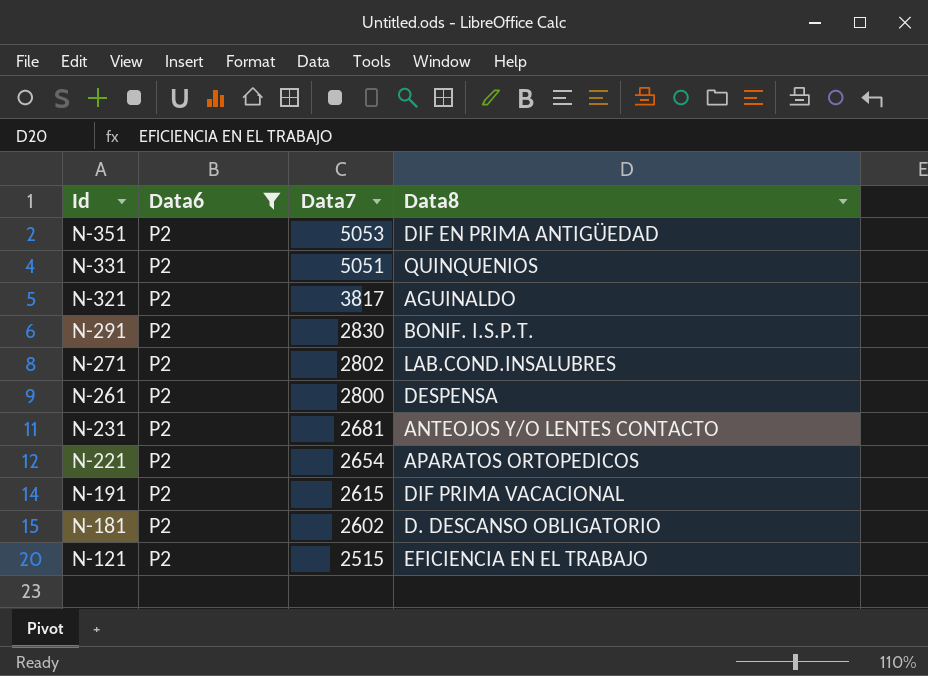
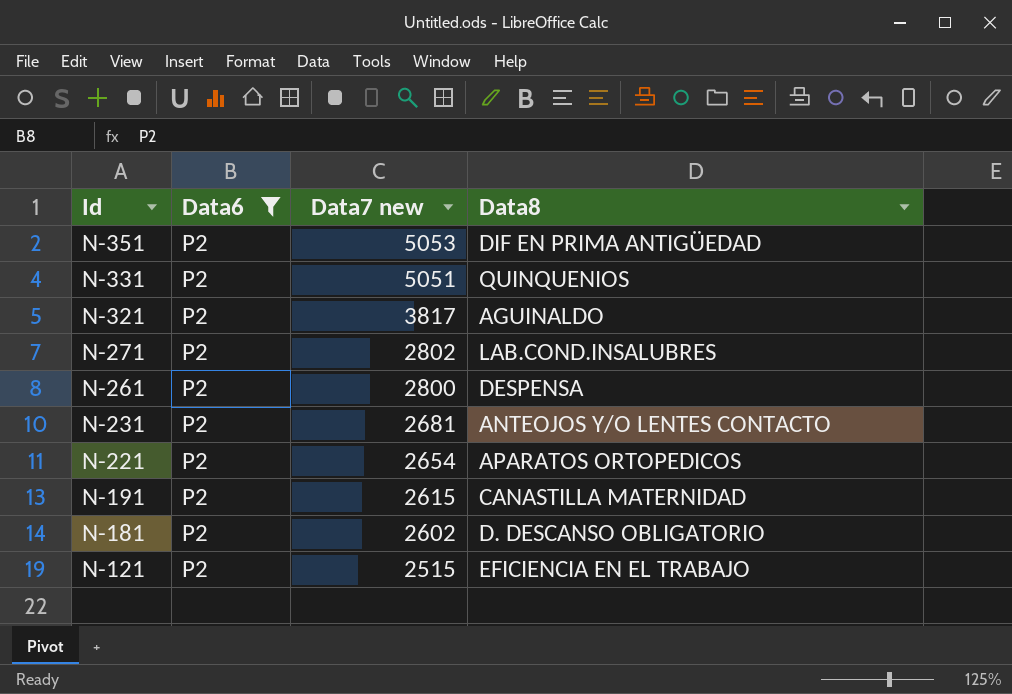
column name: Data7 -> Data7 new
row N-291: P2 | 2830 | BONIF. I.S.P.T. -> none
N-191 | Data8: DIF PRIMA VACACIONAL -> CANASTILLA MATERNIDAD

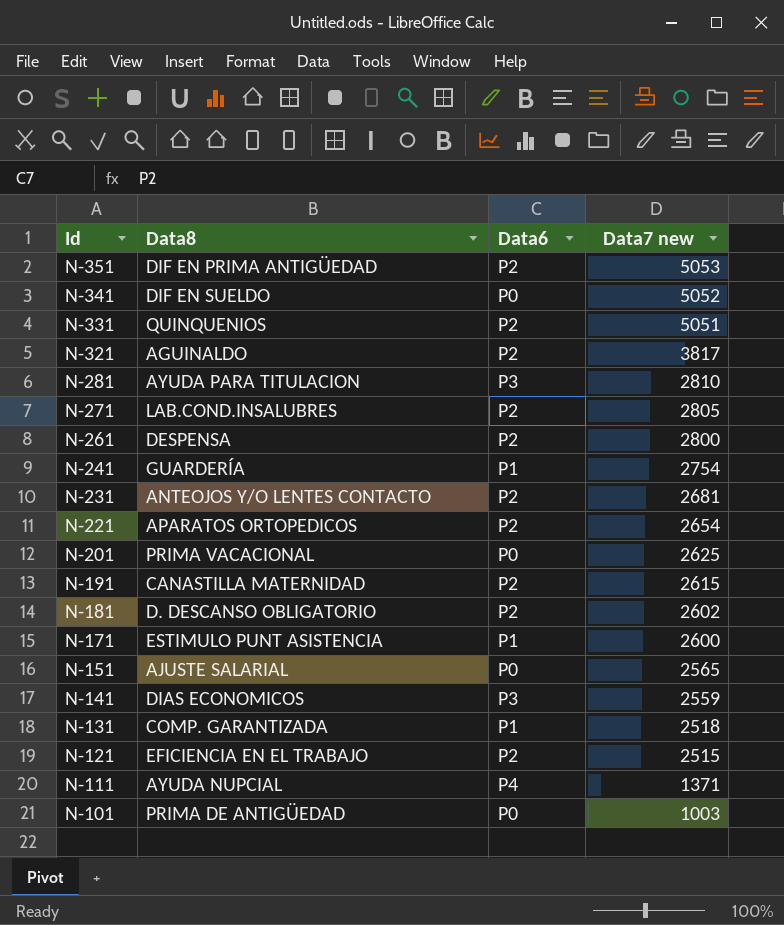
filter: Data6 = P2 -> none
column Data8 | position: 4 -> 2
N-271 | Data7 new: 2802 -> 2805

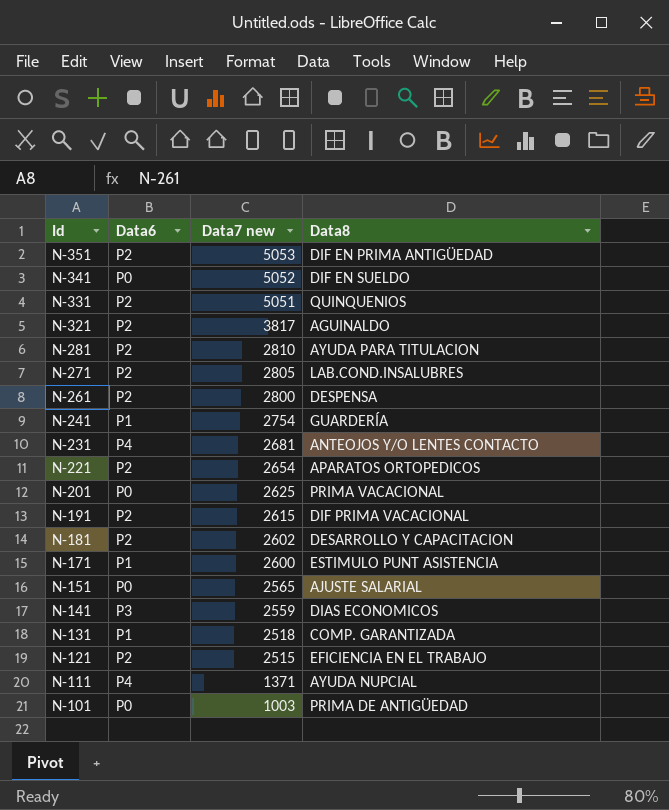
column Data8 | position: 2 -> 4
N-281 | Data6: P3 -> P2
N-231 | Data6: P2 -> P4
N-191 | Data8: CANASTILLA MATERNIDAD -> DIF PRIMA VACACIONAL
N-181 | Data8: D. DESCANSO OBLIGATORIO -> DESARROLLO Y CAPACITACION

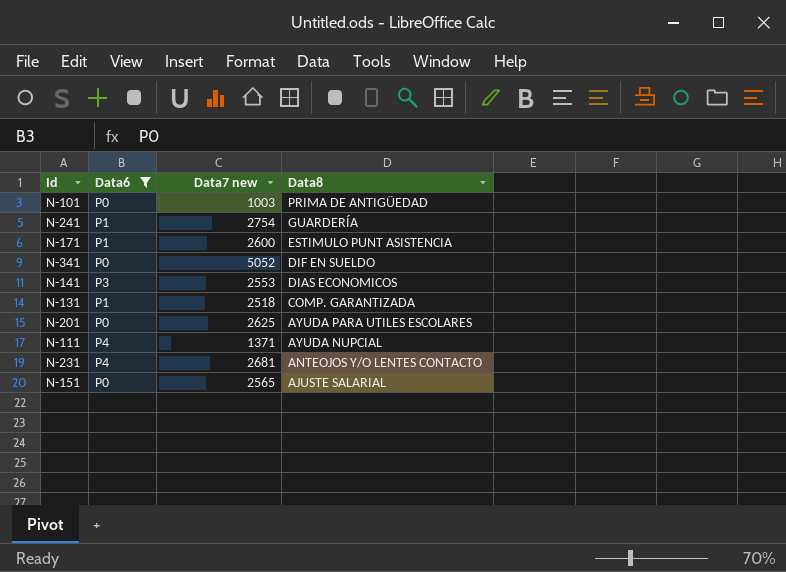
filter: none -> Data6 != P2
row order: Id descending -> Data8 descending
N-141 | Data7 new: 2559 -> 2553
N-201 | Data8: PRIMA VACACIONAL -> AYUDA PARA UTILES ESCOLARES

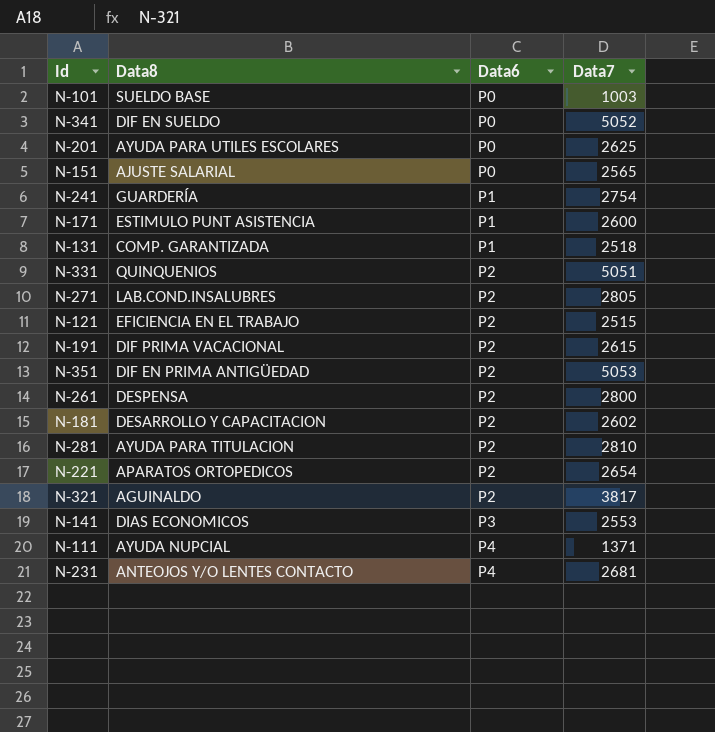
filter: Data6 != P2 -> none
row order: Data8 descending -> Data6 ascending
column Data8 | position: 4 -> 2
column name: Data7 new -> Data7
N-101 | Data8: PRIMA DE ANTIGÜEDAD -> SUELDO BASE

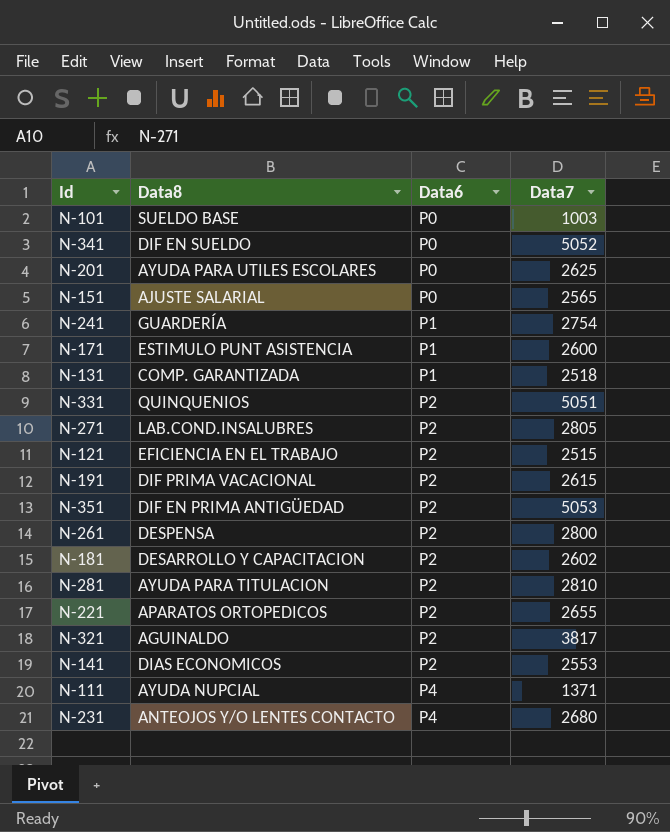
N-221 | Data7: 2654 -> 2655
N-141 | Data6: P3 -> P2
N-231 | Data7: 2681 -> 2680

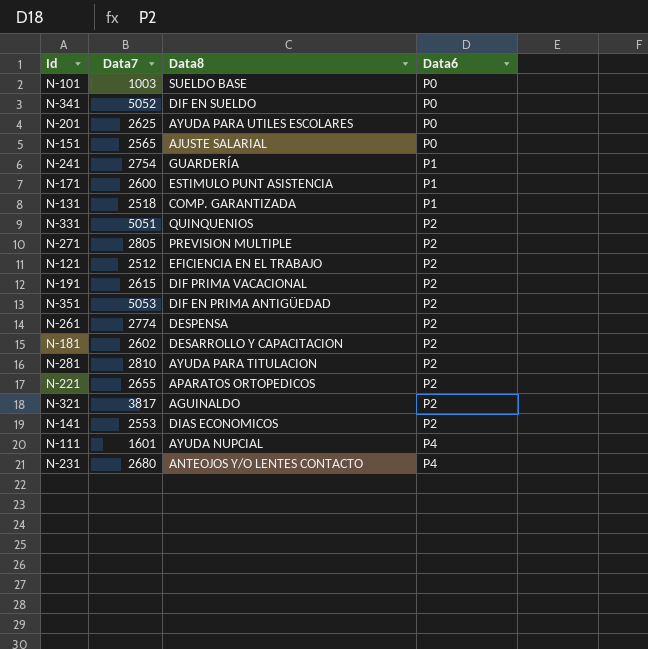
column Data7 | position: 4 -> 2
N-271 | Data8: LAB.COND.INSALUBRES -> PREVISION MULTIPLE
N-121 | Data7: 2515 -> 2512
N-261 | Data7: 2800 -> 2774
N-111 | Data7: 1371 -> 1601

